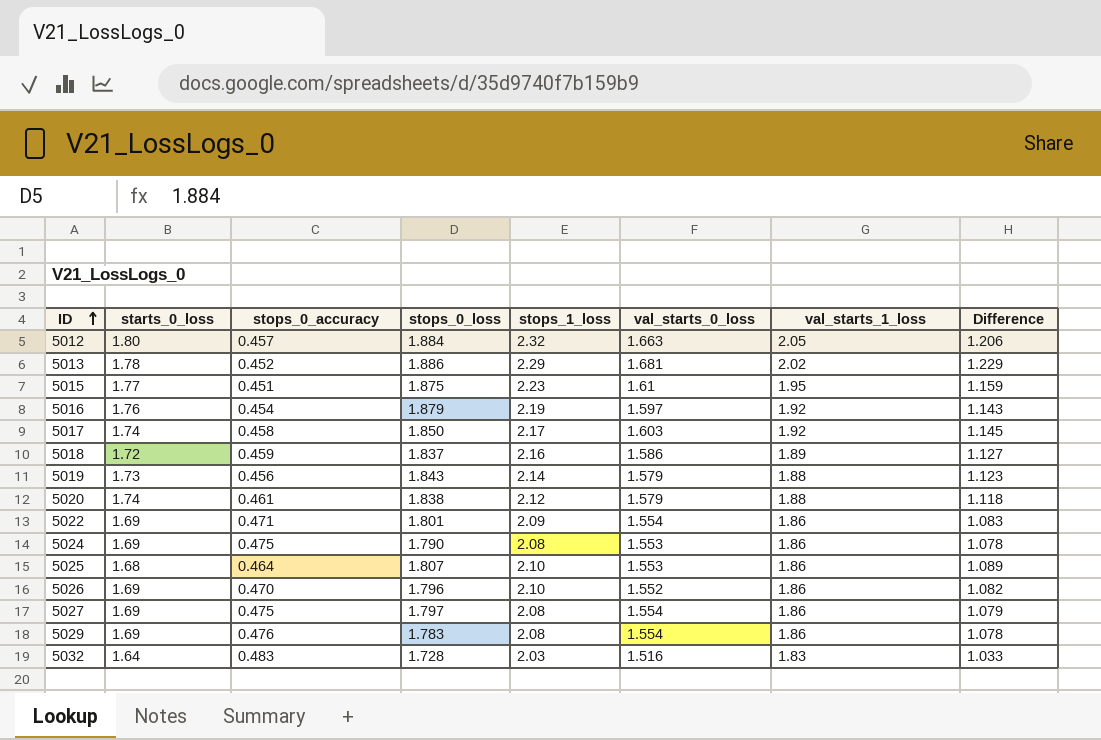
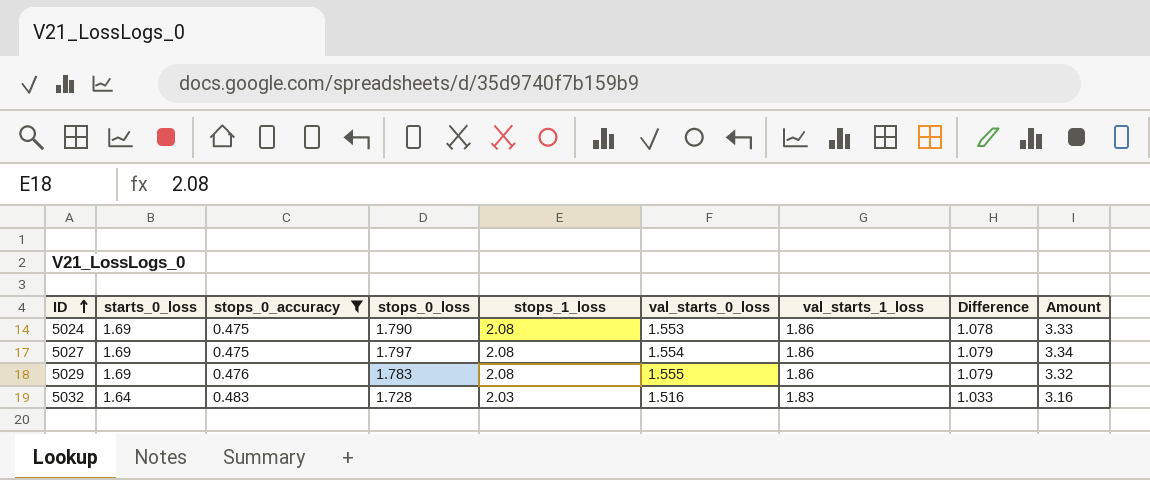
filter: none -> stops_0_accuracy >= 0.475
column Amount | formula: none -> [stops_0_loss] * [val_starts_1_loss]
5029 | val_starts_0_loss: 1.554 -> 1.555
5029 | Difference: 1.078 -> 1.079

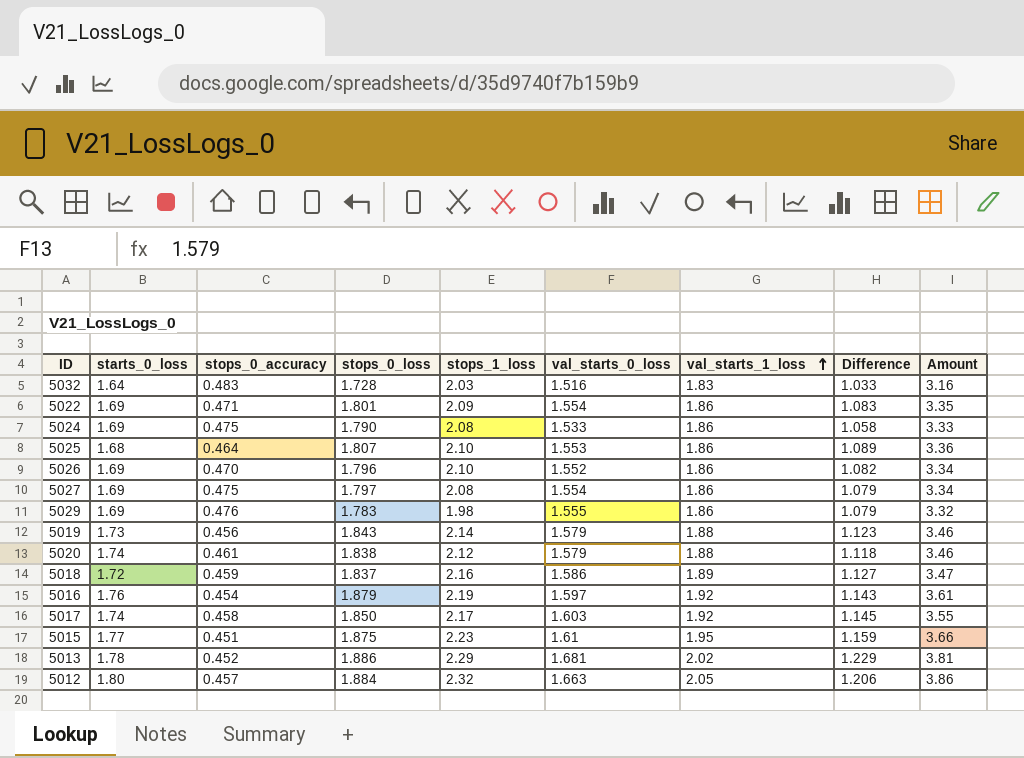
filter: stops_0_accuracy >= 0.475 -> none
row order: ID ascending -> val_starts_1_loss ascending
5024 | val_starts_0_loss: 1.553 -> 1.533
5024 | Difference: 1.078 -> 1.058
5029 | stops_1_loss: 2.08 -> 1.98

